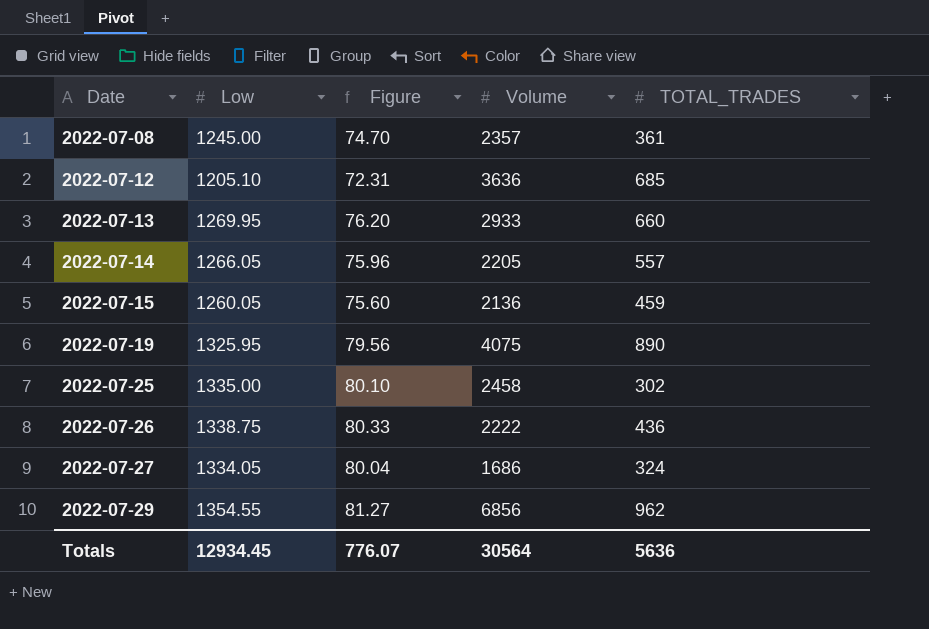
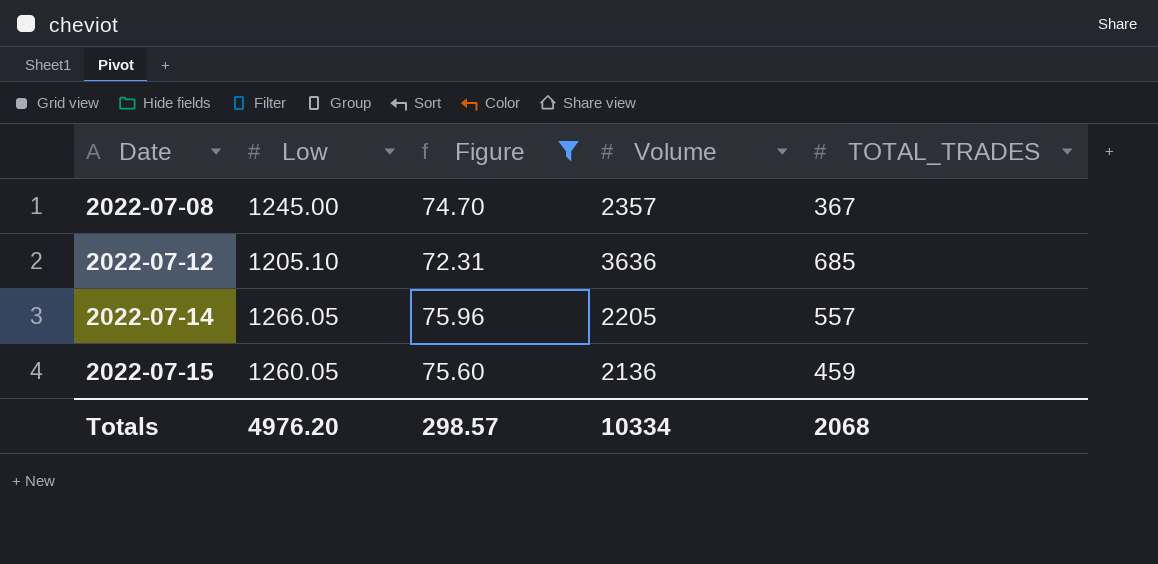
filter: none -> Figure <= 75.96
2022-07-08 | TOTAL_TRADES: 361 -> 367
Totals | Low: 12934.45 -> 4976.20
Totals | Figure: 776.07 -> 298.57
Totals | Volume: 30564 -> 10334
Totals | TOTAL_TRADES: 5636 -> 2068

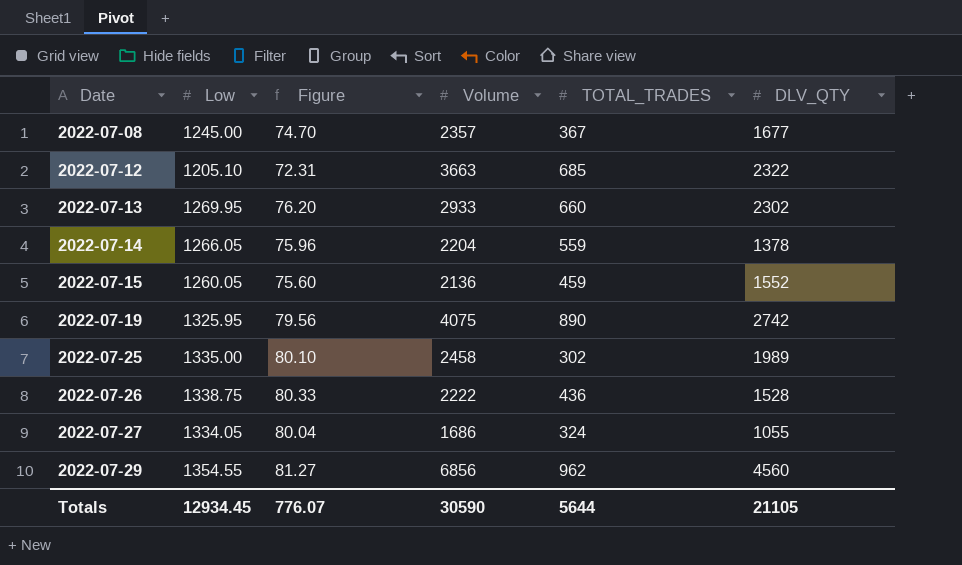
filter: Figure <= 75.96 -> none
column DLV_QTY | position: none -> 6
2022-07-12 | Volume: 3636 -> 3663
2022-07-14 | Volume: 2205 -> 2204
2022-07-14 | TOTAL_TRADES: 557 -> 559
Totals | Low: 4976.20 -> 12934.45
Totals | Figure: 298.57 -> 776.07
Totals | Volume: 10334 -> 30590
Totals | TOTAL_TRADES: 2068 -> 5644

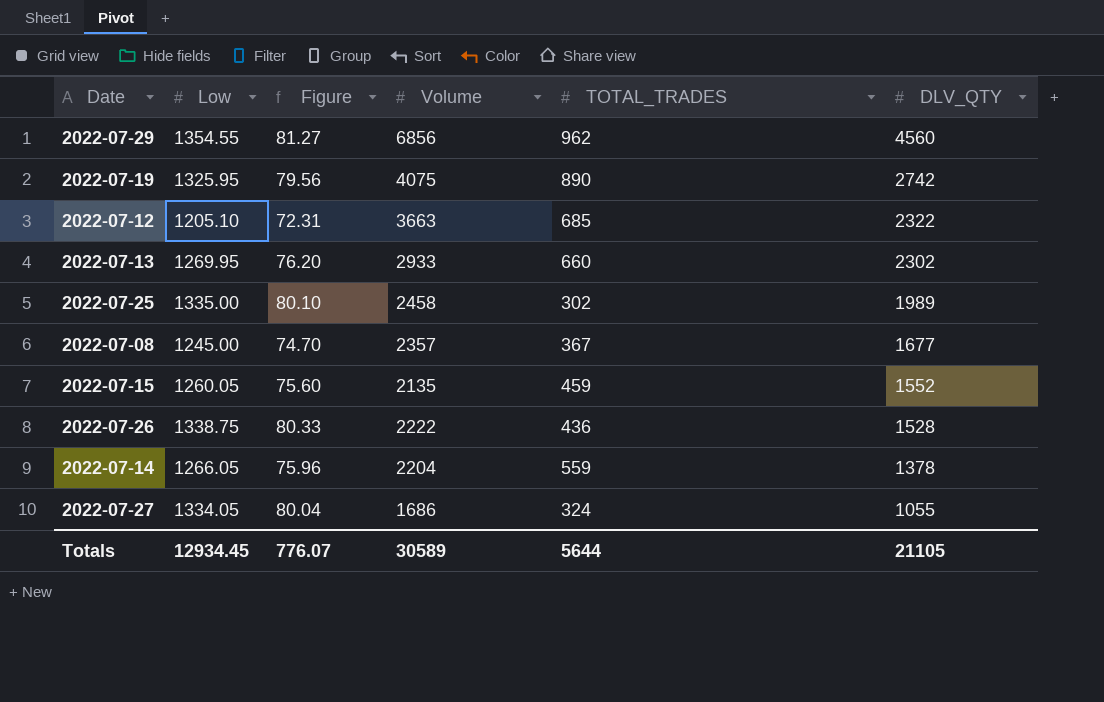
row order: Date ascending -> DLV_QTY descending
2022-07-15 | Volume: 2136 -> 2135
Totals | Volume: 30590 -> 30589

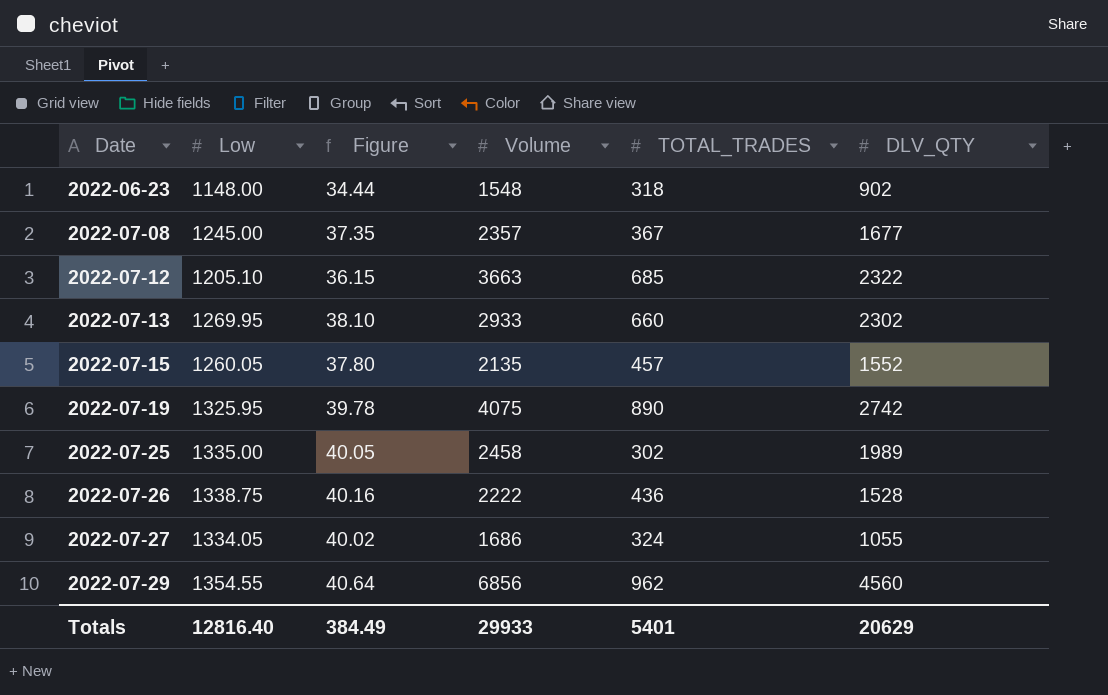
row order: DLV_QTY descending -> Date ascending
column Figure | formula: [Low] * 0.06 -> [Low] * 0.03
row 2022-07-14: 1266.05 | 75.96 | 2204 | 559 | 1378 -> none
row 2022-06-23: none -> 1148.00 | 34.44 | 1548 | 318 | 902
2022-07-15 | TOTAL_TRADES: 459 -> 457
Totals | Low: 12934.45 -> 12816.40
Totals | Figure: 776.07 -> 384.49
Totals | Volume: 30589 -> 29933
Totals | TOTAL_TRADES: 5644 -> 5401
Totals | DLV_QTY: 21105 -> 20629

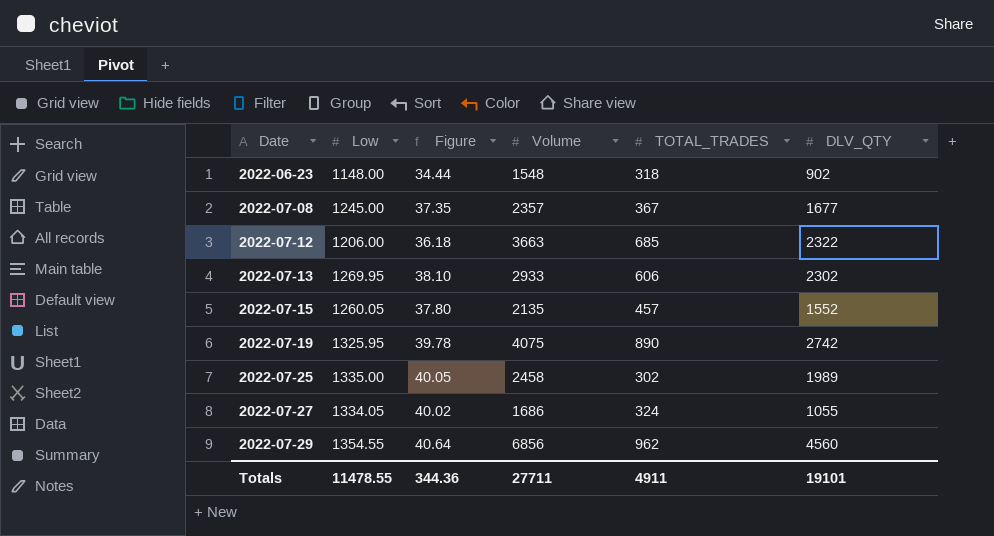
row 2022-07-26: 1338.75 | 40.16 | 2222 | 436 | 1528 -> none
2022-07-12 | Low: 1205.10 -> 1206.00
2022-07-12 | Figure: 36.15 -> 36.18
2022-07-13 | TOTAL_TRADES: 660 -> 606
Totals | Low: 12816.40 -> 11478.55
Totals | Figure: 384.49 -> 344.36
Totals | Volume: 29933 -> 27711
Totals | TOTAL_TRADES: 5401 -> 4911
Totals | DLV_QTY: 20629 -> 19101

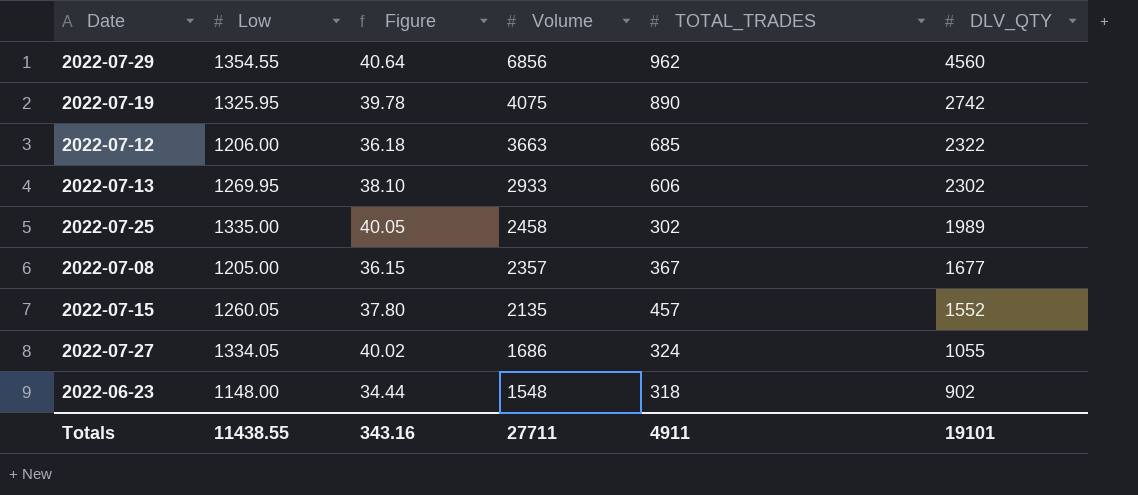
row order: Date ascending -> Volume descending
2022-07-08 | Low: 1245.00 -> 1205.00
2022-07-08 | Figure: 37.35 -> 36.15
Totals | Low: 11478.55 -> 11438.55
Totals | Figure: 344.36 -> 343.16

